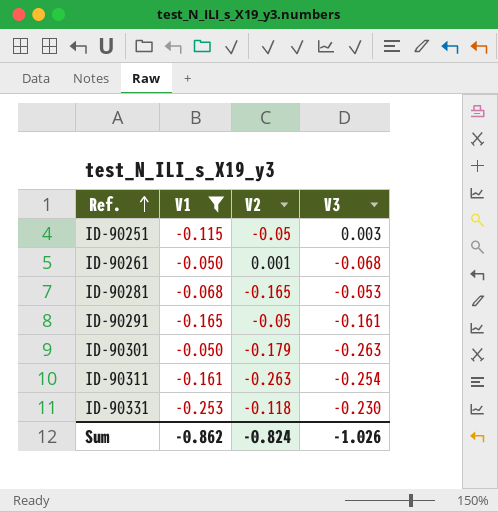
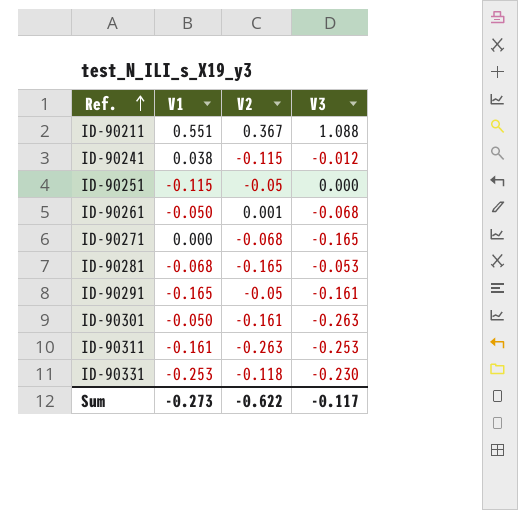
filter: V1 <= -0.050 -> none
ID-90251 | V3: 0.003 -> 0.000
ID-90301 | V2: -0.179 -> -0.161
ID-90311 | V3: -0.254 -> -0.253
Sum | V1: -0.862 -> -0.273
Sum | V2: -0.824 -> -0.622
Sum | V3: -1.026 -> -0.117

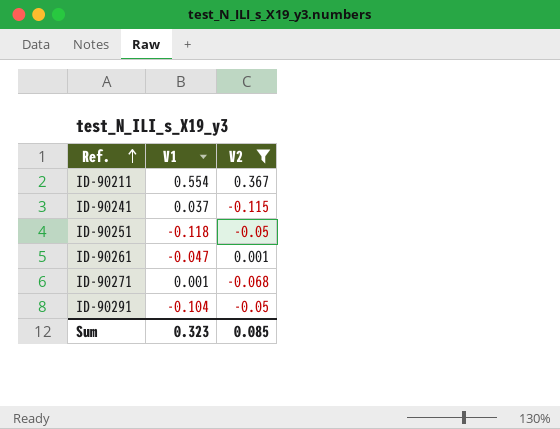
filter: none -> V2 >= -0.115
column V3 | position: 4 -> none
ID-90211 | V1: 0.551 -> 0.554
ID-90241 | V1: 0.038 -> 0.037
ID-90251 | V1: -0.115 -> -0.118
ID-90261 | V1: -0.050 -> -0.047
ID-90271 | V1: 0.000 -> 0.001
ID-90291 | V1: -0.165 -> -0.104
Sum | V1: -0.273 -> 0.323
Sum | V2: -0.622 -> 0.085

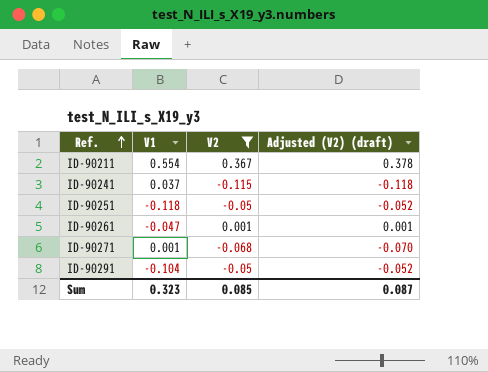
column Adjusted (V2) (draft) | formula: none -> [V2] * 1.03

